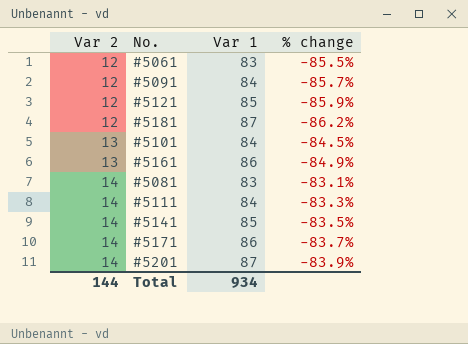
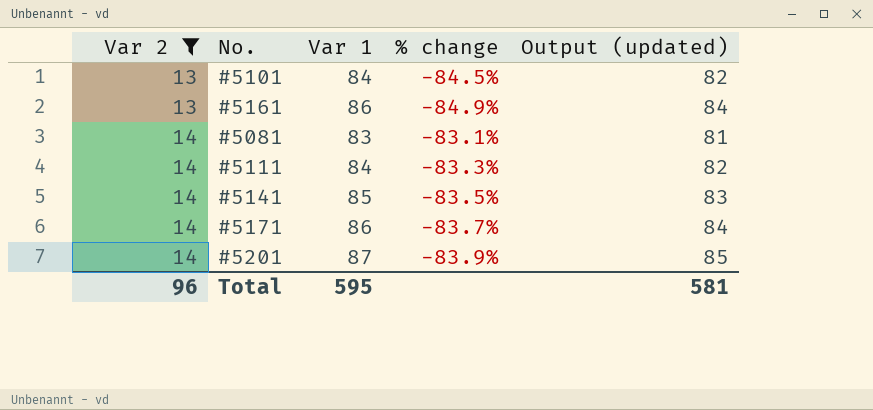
filter: none -> Var 2 != 12
column Output (updated) | formula: none -> [Var 1] - 2
Total | Var 2: 144 -> 96
Total | Var 1: 934 -> 595

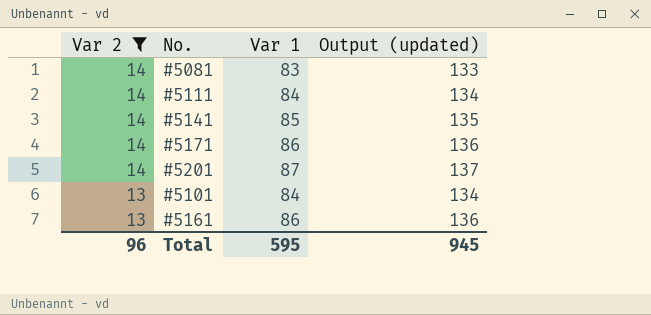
row order: Var 2 ascending -> Var 2 descending
column % change | formula: ([Var 2] - [Var 1]) / [Var 1] -> none
column Output (updated) | formula: [Var 1] - 2 -> [Var 1] + 50
Total | Output (updated): 581 -> 945

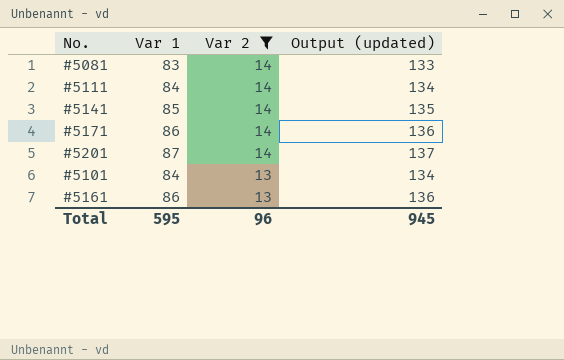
column Var 2 | position: 1 -> 3

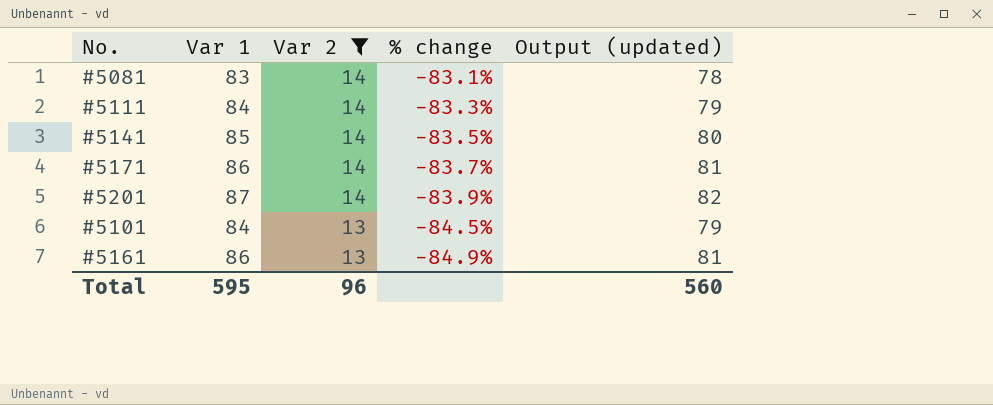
column % change | formula: none -> ([Var 2] - [Var 1]) / [Var 1]
column Output (updated) | formula: [Var 1] + 50 -> [Var 1] - 5
Total | Output (updated): 945 -> 560

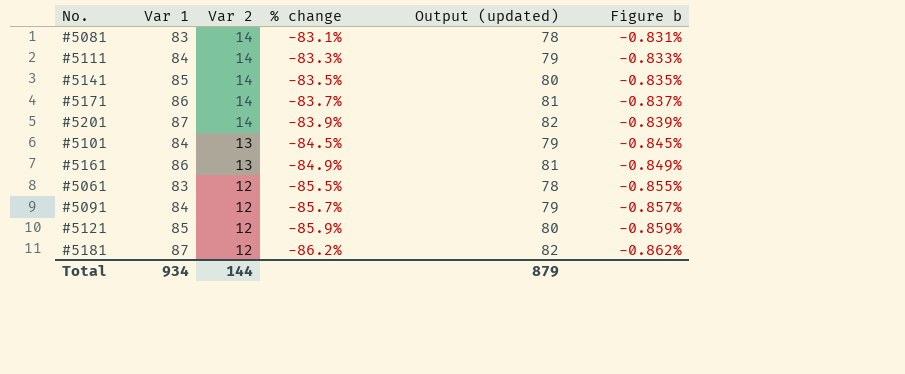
filter: Var 2 != 12 -> none
column Figure b | formula: none -> [% change] * 0.01
Total | Var 1: 595 -> 934
Total | Var 2: 96 -> 144
Total | Output (updated): 560 -> 879

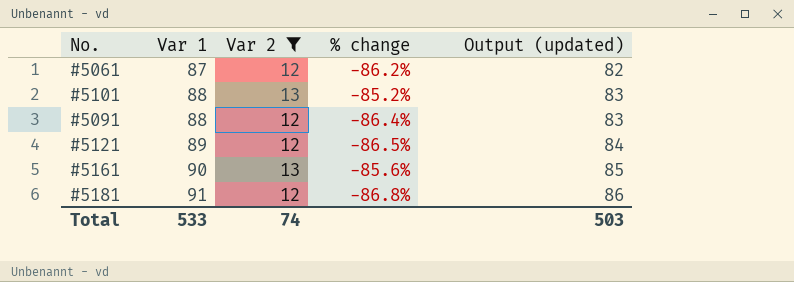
filter: none -> Var 2 != 14
row order: Var 2 descending -> Var 1 ascending
column Figure b | formula: [% change] * 0.01 -> none
#5061 | Var 1: 83 -> 87
#5061 | % change: -85.5% -> -86.2%
#5061 | Output (updated): 78 -> 82
#5101 | Var 1: 84 -> 88
#5101 | % change: -84.5% -> -85.2%
#5101 | Output (updated): 79 -> 83
#5091 | Var 1: 84 -> 88
#5091 | % change: -85.7% -> -86.4%
#5091 | Output (updated): 79 -> 83
#5121 | Var 1: 85 -> 89
#5121 | % change: -85.9% -> -86.5%
#5121 | Output (updated): 80 -> 84
#5161 | Var 1: 86 -> 90
#5161 | % change: -84.9% -> -85.6%
#5161 | Output (updated): 81 -> 85
#5181 | Var 1: 87 -> 91
#5181 | % change: -86.2% -> -86.8%
#5181 | Output (updated): 82 -> 86
Total | Var 1: 934 -> 533
Total | Var 2: 144 -> 74
Total | Output (updated): 879 -> 503

